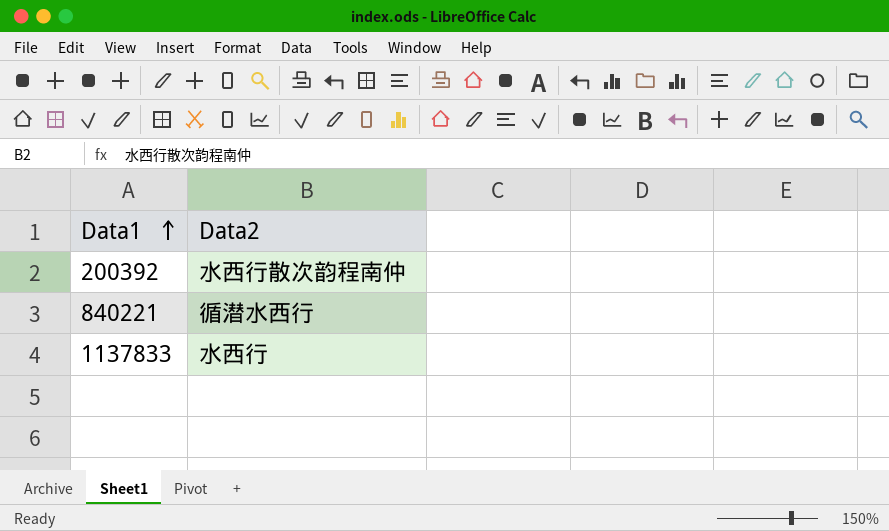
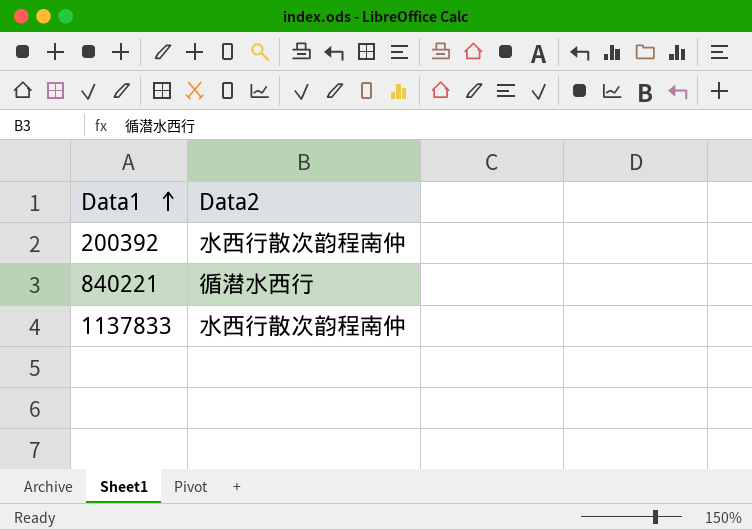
1137833 | Data2: 水西行 -> 水西行散次韵程南仲

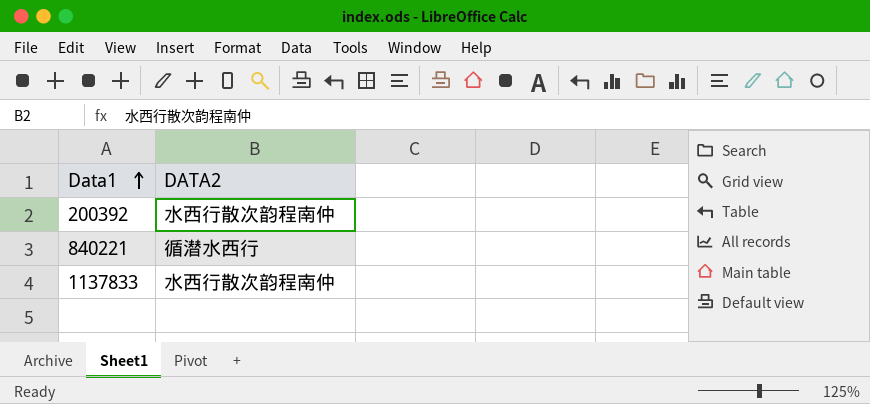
column name: Data2 -> DATA2

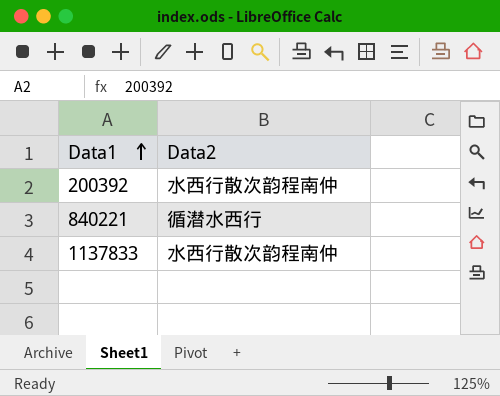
column name: DATA2 -> Data2

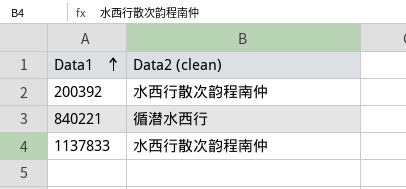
column name: Data2 -> Data2 (clean)

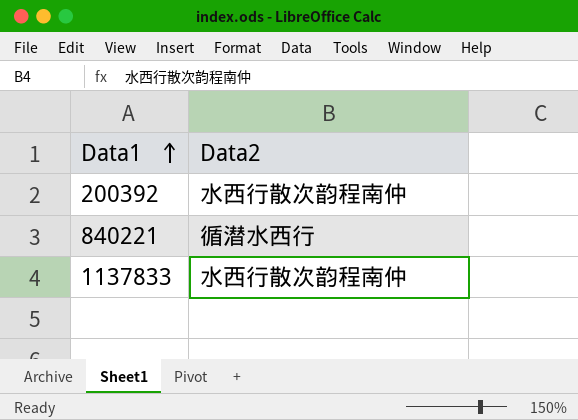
column name: Data2 (clean) -> Data2

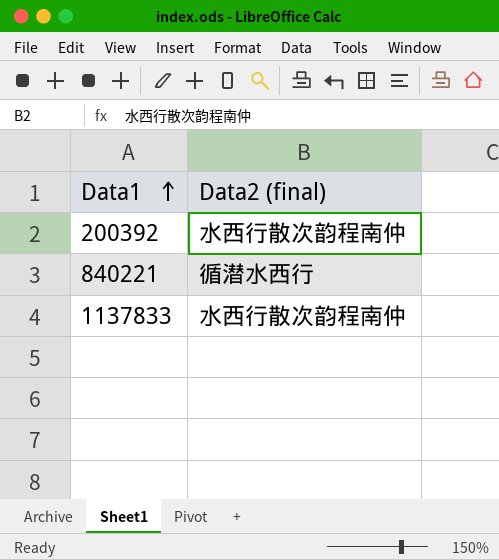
column name: Data2 -> Data2 (final)

